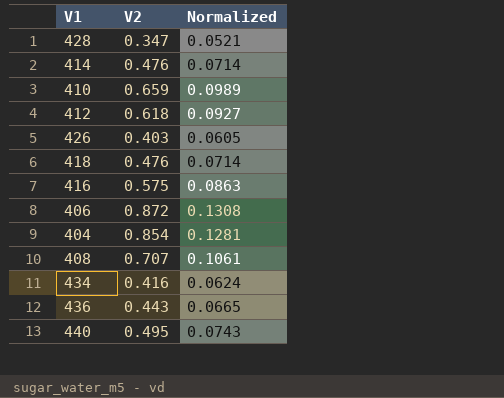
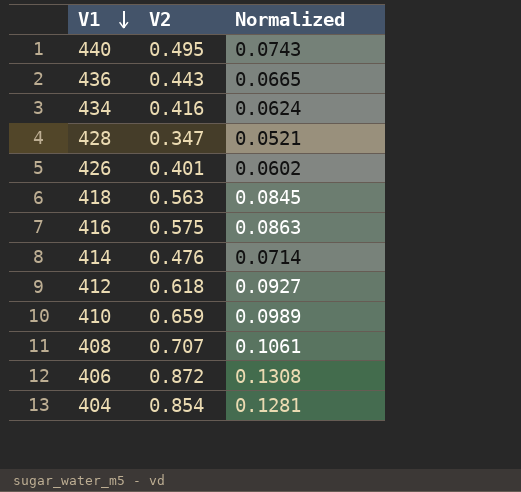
row order: none -> V1 descending
426 | V2: 0.403 -> 0.401
426 | Normalized: 0.0605 -> 0.0602
418 | V2: 0.476 -> 0.563
418 | Normalized: 0.0714 -> 0.0845

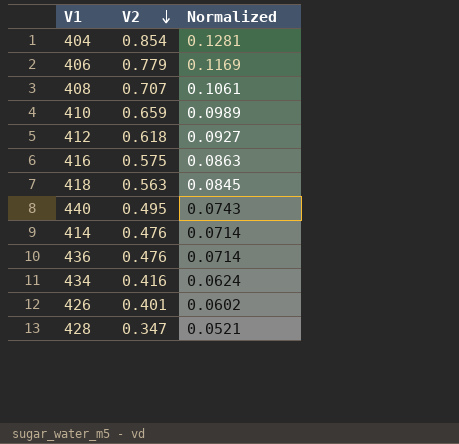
row order: V1 descending -> V2 descending
406 | V2: 0.872 -> 0.779
406 | Normalized: 0.1308 -> 0.1169
436 | V2: 0.443 -> 0.476
436 | Normalized: 0.0665 -> 0.0714

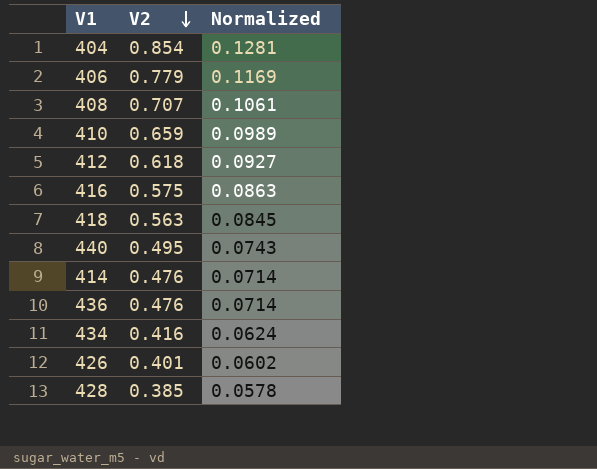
428 | V2: 0.347 -> 0.385
428 | Normalized: 0.0521 -> 0.0578

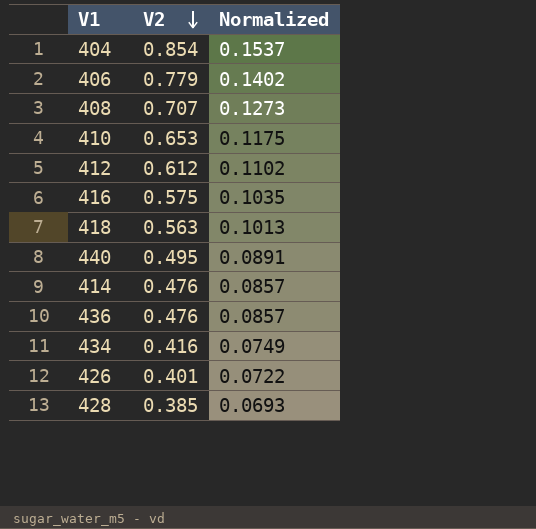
column Normalized | formula: [V2] * 0.15 -> [V2] * 0.18
410 | V2: 0.659 -> 0.653
412 | V2: 0.618 -> 0.612

